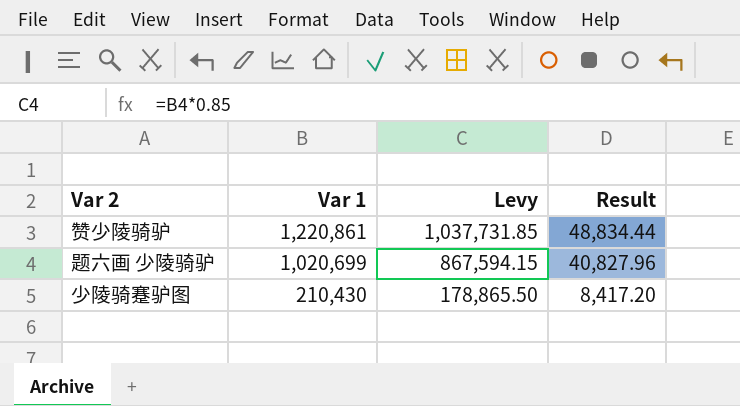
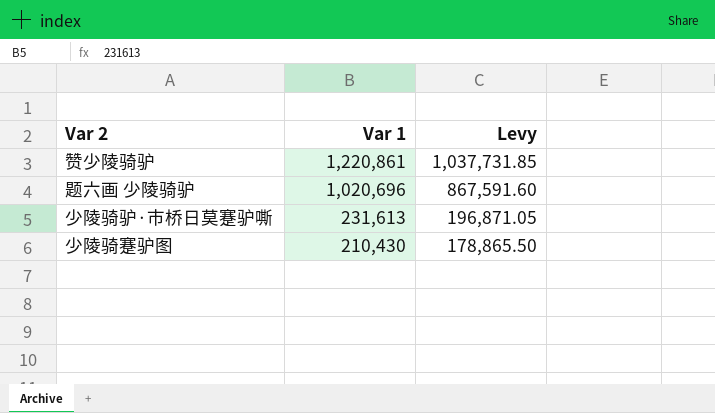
column Result | formula: [Var 1] * 0.04 -> none
题六画 少陵骑驴 | Var 1: 1,020,699 -> 1,020,696
题六画 少陵骑驴 | Levy: 867,594.15 -> 867,591.60
row 少陵骑驴·市桥日莫蹇驴嘶: none -> 231,613 | 196,871.05

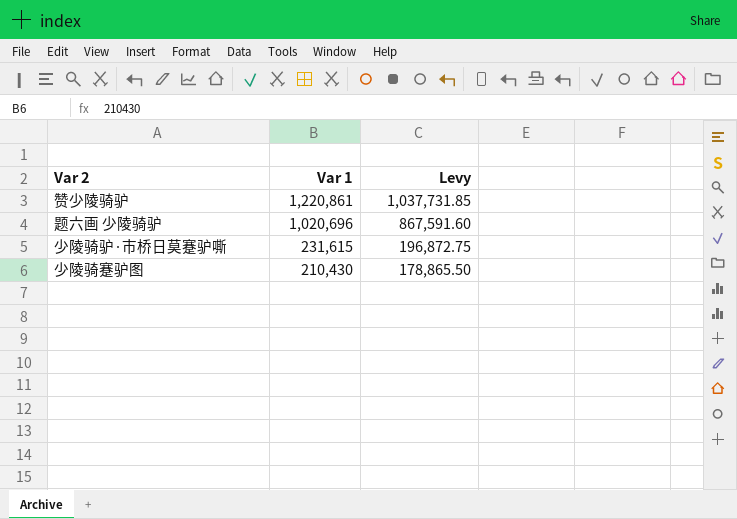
少陵骑驴·市桥日莫蹇驴嘶 | Var 1: 231,613 -> 231,615
少陵骑驴·市桥日莫蹇驴嘶 | Levy: 196,871.05 -> 196,872.75

